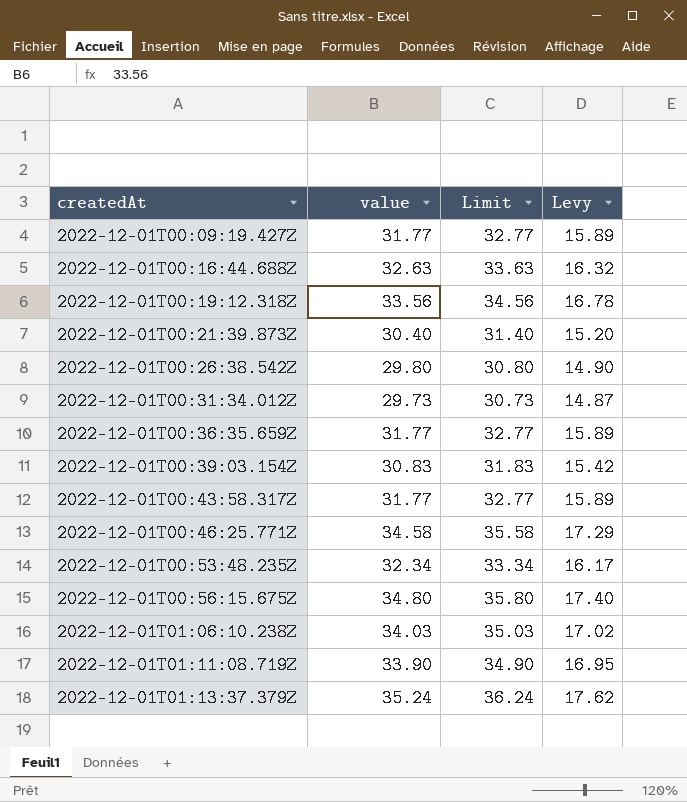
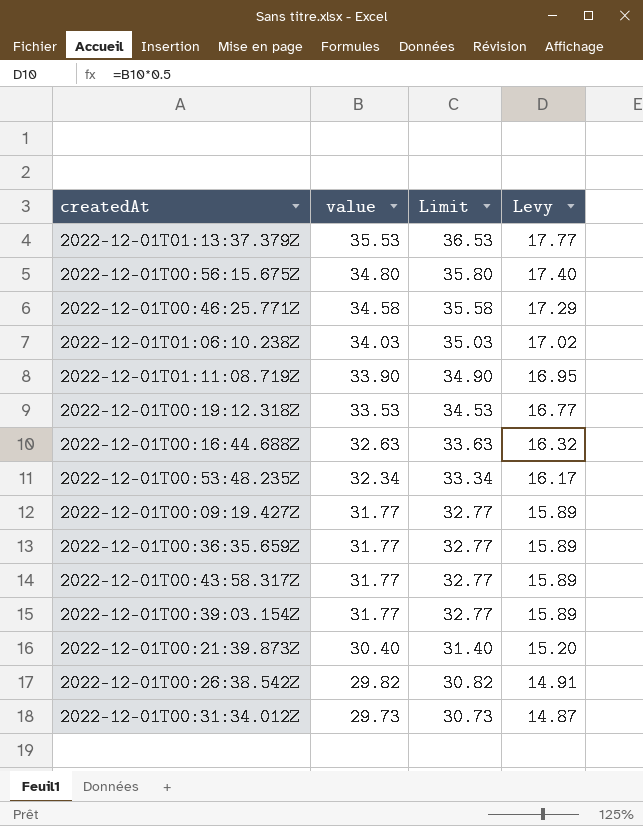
row order: createdAt ascending -> value descending
2022-12-01T01:13:37.379Z | value: 35.24 -> 35.53
2022-12-01T01:13:37.379Z | Limit: 36.24 -> 36.53
2022-12-01T01:13:37.379Z | Levy: 17.62 -> 17.77
2022-12-01T00:19:12.318Z | value: 33.56 -> 33.53
2022-12-01T00:19:12.318Z | Limit: 34.56 -> 34.53
2022-12-01T00:19:12.318Z | Levy: 16.78 -> 16.77
2022-12-01T00:39:03.154Z | value: 30.83 -> 31.77
2022-12-01T00:39:03.154Z | Limit: 31.83 -> 32.77
2022-12-01T00:39:03.154Z | Levy: 15.42 -> 15.89
2022-12-01T00:26:38.542Z | value: 29.80 -> 29.82
2022-12-01T00:26:38.542Z | Limit: 30.80 -> 30.82
2022-12-01T00:26:38.542Z | Levy: 14.90 -> 14.91

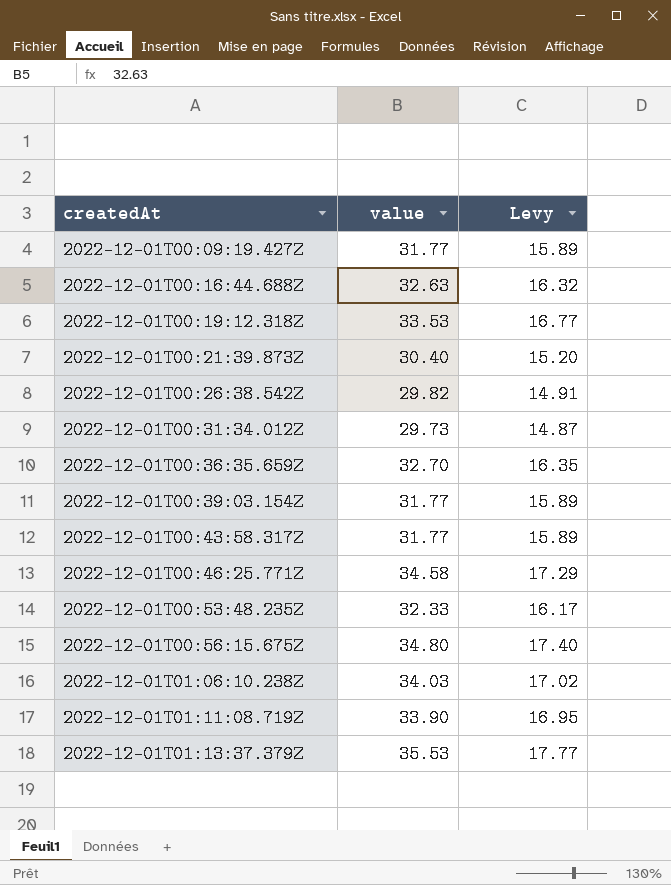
row order: value descending -> createdAt ascending
column Limit | formula: [value] + 1 -> none
2022-12-01T00:36:35.659Z | value: 31.77 -> 32.70
2022-12-01T00:36:35.659Z | Levy: 15.89 -> 16.35
2022-12-01T00:53:48.235Z | value: 32.34 -> 32.33

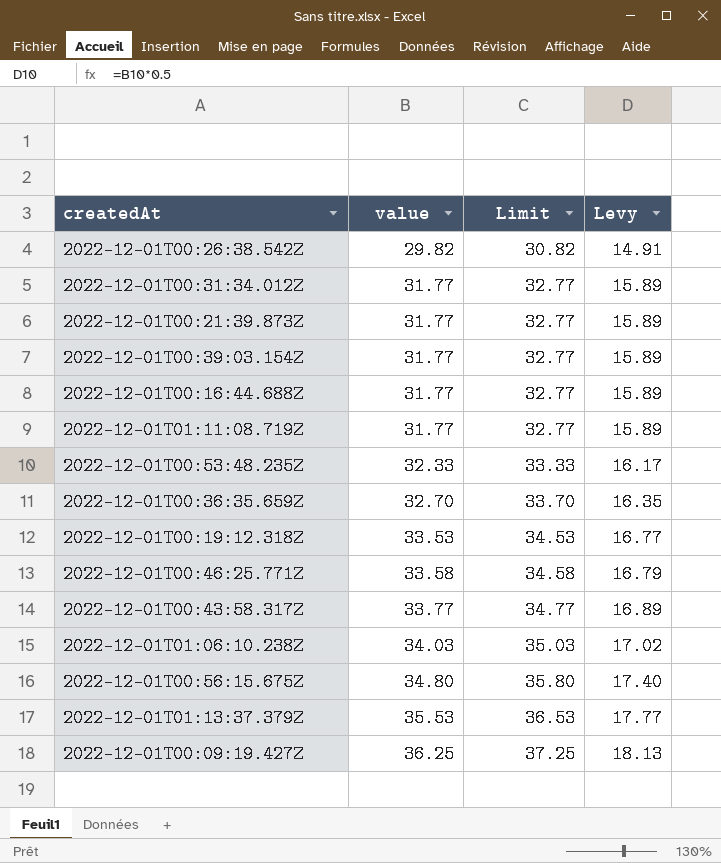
row order: createdAt ascending -> value ascending
column Limit | formula: none -> [value] + 1
2022-12-01T00:31:34.012Z | value: 29.73 -> 31.77
2022-12-01T00:31:34.012Z | Levy: 14.87 -> 15.89
2022-12-01T00:21:39.873Z | value: 30.40 -> 31.77
2022-12-01T00:21:39.873Z | Levy: 15.20 -> 15.89
2022-12-01T00:16:44.688Z | value: 32.63 -> 31.77
2022-12-01T00:16:44.688Z | Levy: 16.32 -> 15.89
2022-12-01T01:11:08.719Z | value: 33.90 -> 31.77
2022-12-01T01:11:08.719Z | Levy: 16.95 -> 15.89
2022-12-01T00:46:25.771Z | value: 34.58 -> 33.58
2022-12-01T00:46:25.771Z | Levy: 17.29 -> 16.79
2022-12-01T00:43:58.317Z | value: 31.77 -> 33.77
2022-12-01T00:43:58.317Z | Levy: 15.89 -> 16.89
2022-12-01T00:09:19.427Z | value: 31.77 -> 36.25
2022-12-01T00:09:19.427Z | Levy: 15.89 -> 18.13

